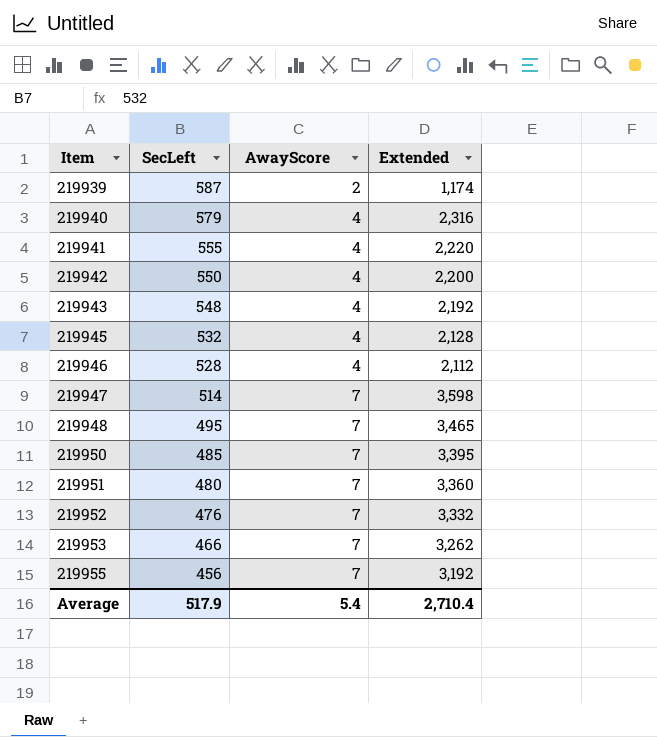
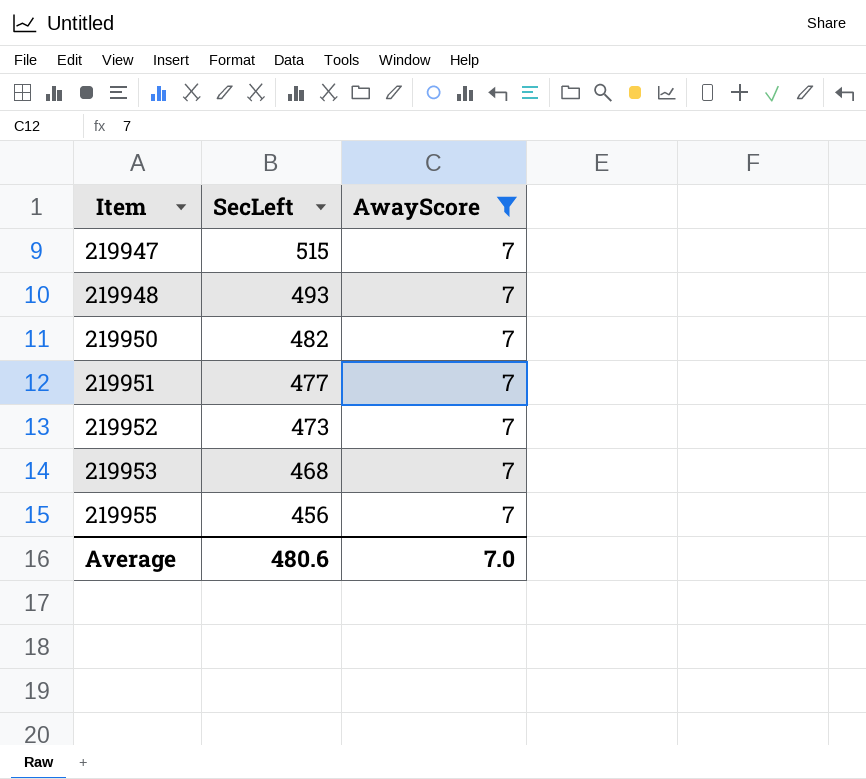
filter: none -> AwayScore = 7
column Extended | formula: [SecLeft] * [AwayScore] -> none
219947 | SecLeft: 514 -> 515
219948 | SecLeft: 495 -> 493
219950 | SecLeft: 485 -> 482
219951 | SecLeft: 480 -> 477
219952 | SecLeft: 476 -> 473
219953 | SecLeft: 466 -> 468
Average | SecLeft: 517.9 -> 480.6
Average | AwayScore: 5.4 -> 7.0

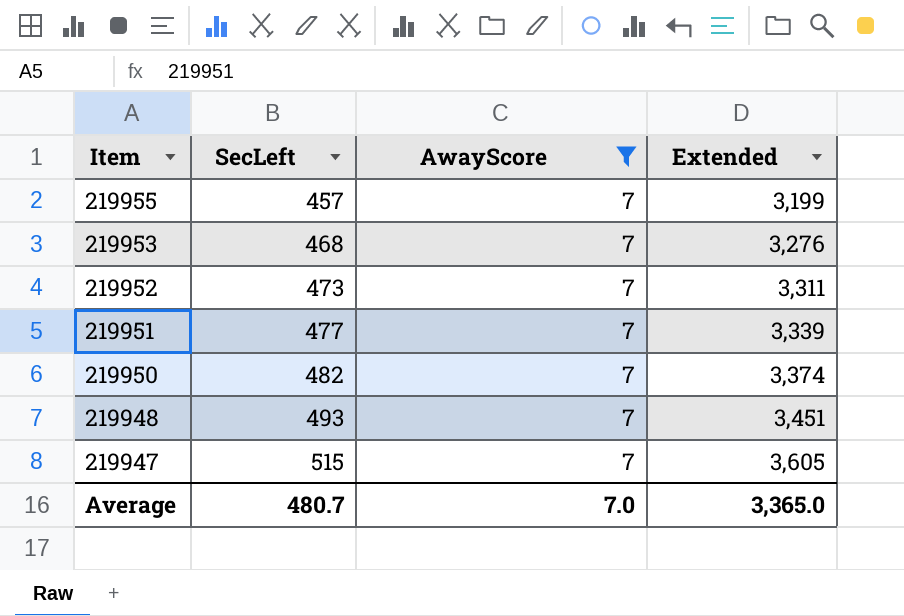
row order: Item ascending -> Item descending
column Extended | formula: none -> [SecLeft] * [AwayScore]
219955 | SecLeft: 456 -> 457
Average | SecLeft: 480.6 -> 480.7

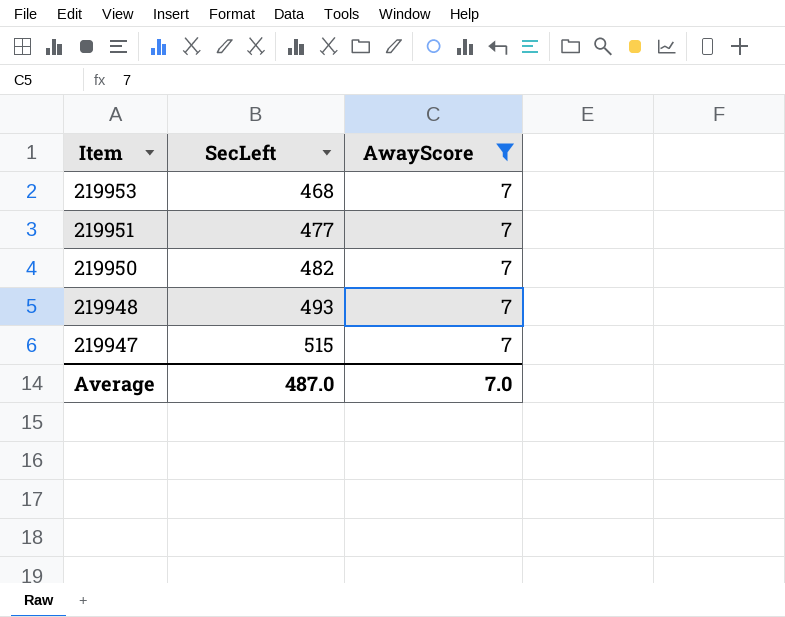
column Extended | formula: [SecLeft] * [AwayScore] -> none
row 219955: 457 | 7 | 3,199 -> none
row 219952: 473 | 7 | 3,311 -> none
Average | SecLeft: 480.7 -> 487.0

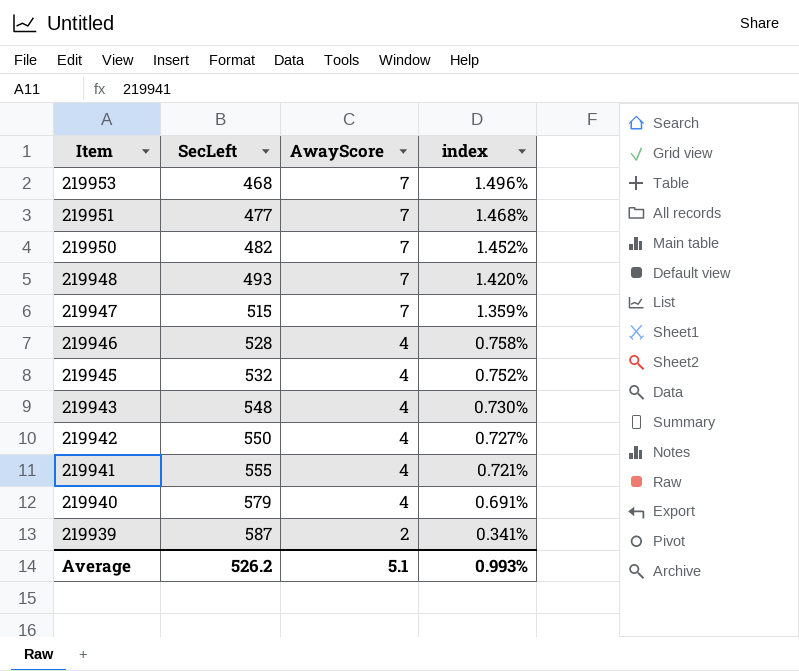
filter: AwayScore = 7 -> none
column index | formula: none -> [AwayScore] / [SecLeft]
Average | SecLeft: 487.0 -> 526.2
Average | AwayScore: 7.0 -> 5.1

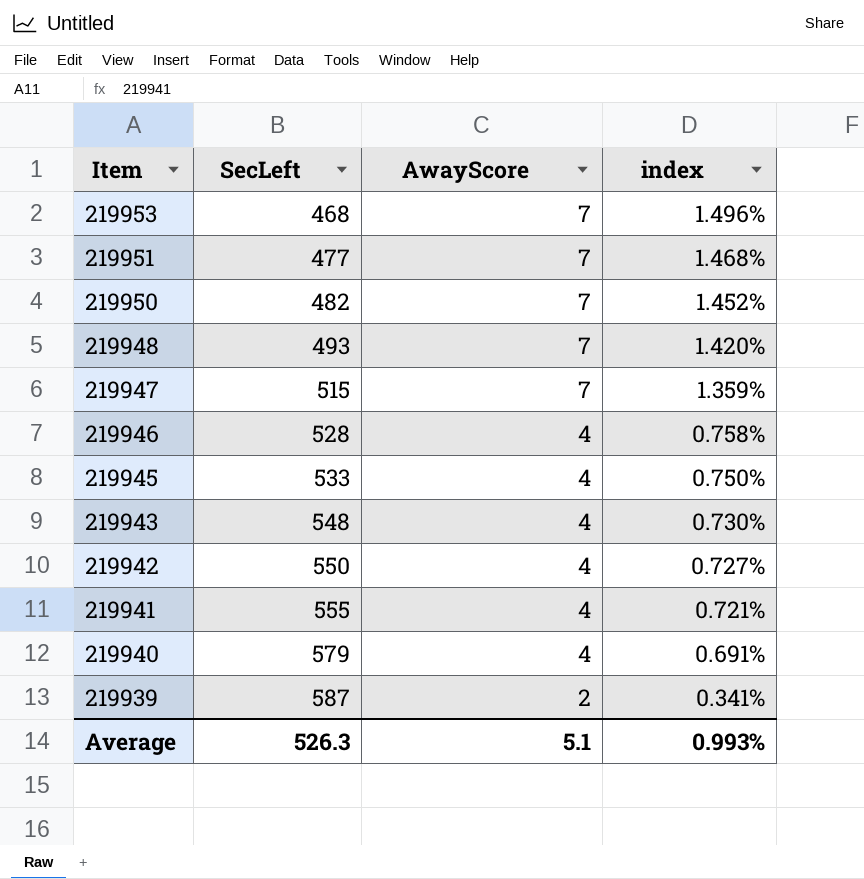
219945 | SecLeft: 532 -> 533
219945 | index: 0.752% -> 0.750%
Average | SecLeft: 526.2 -> 526.3

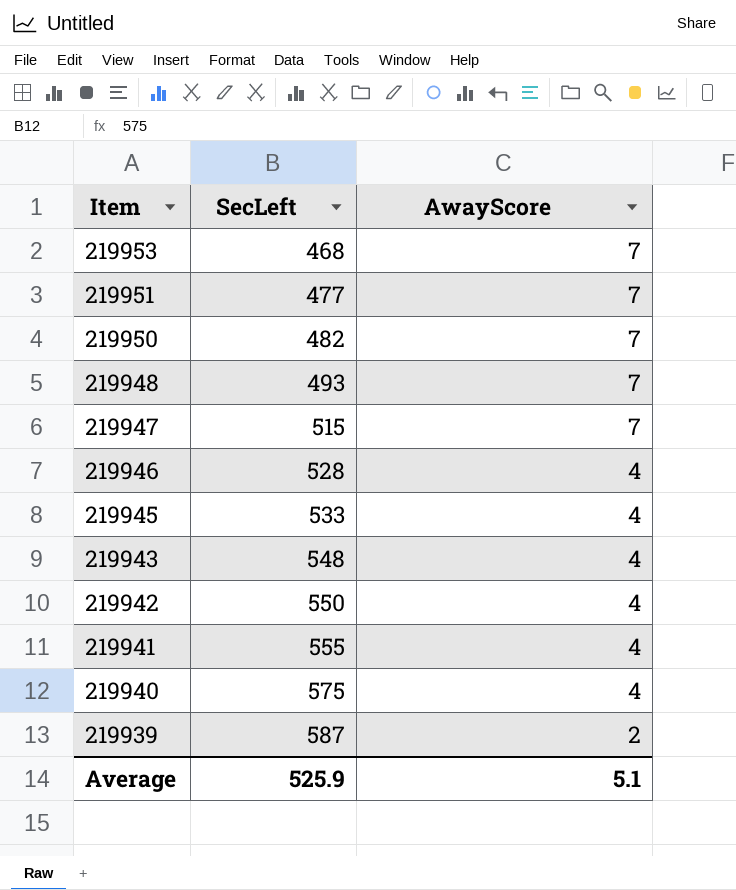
column index | formula: [AwayScore] / [SecLeft] -> none
219940 | SecLeft: 579 -> 575
Average | SecLeft: 526.3 -> 525.9

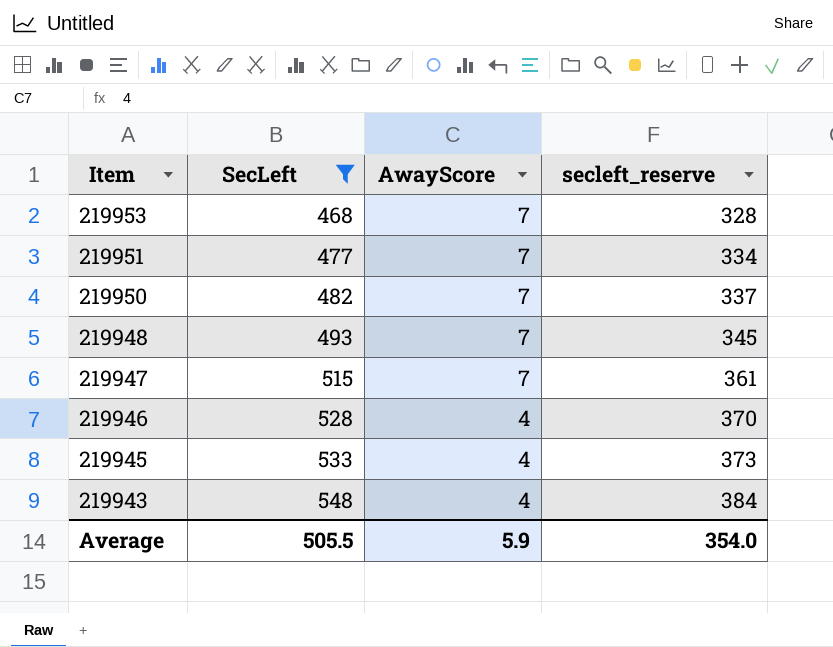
filter: none -> SecLeft <= 548
column secleft_reserve | formula: none -> [SecLeft] * 0.7
Average | SecLeft: 525.9 -> 505.5
Average | AwayScore: 5.1 -> 5.9

